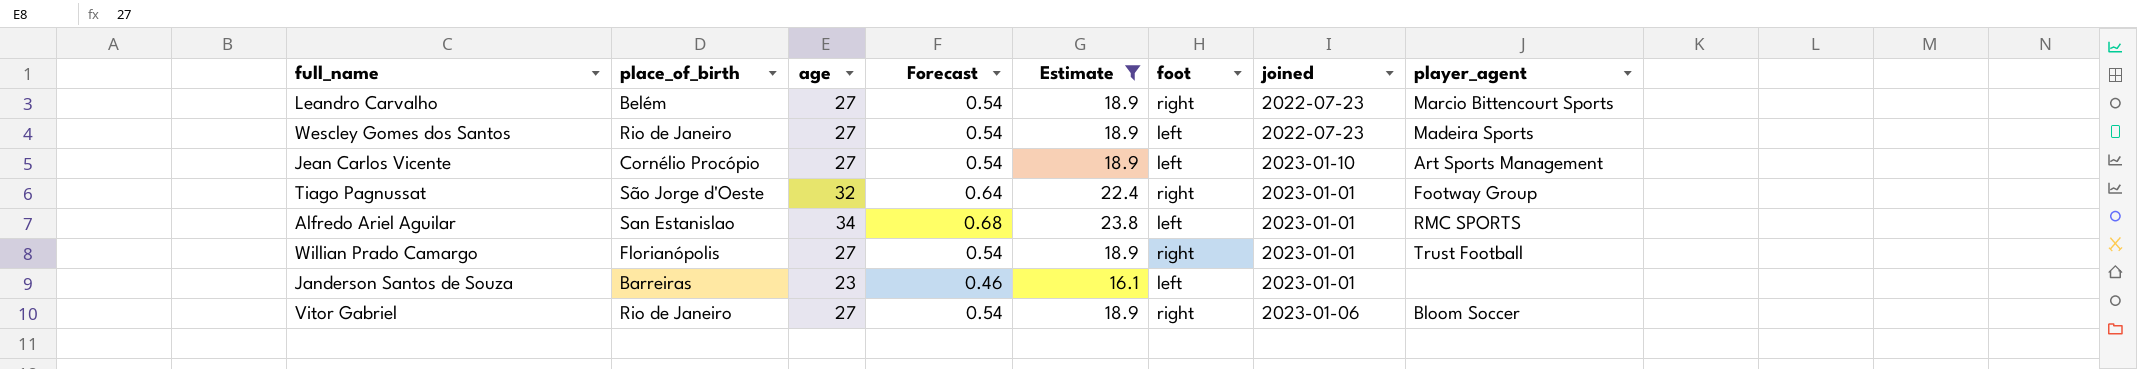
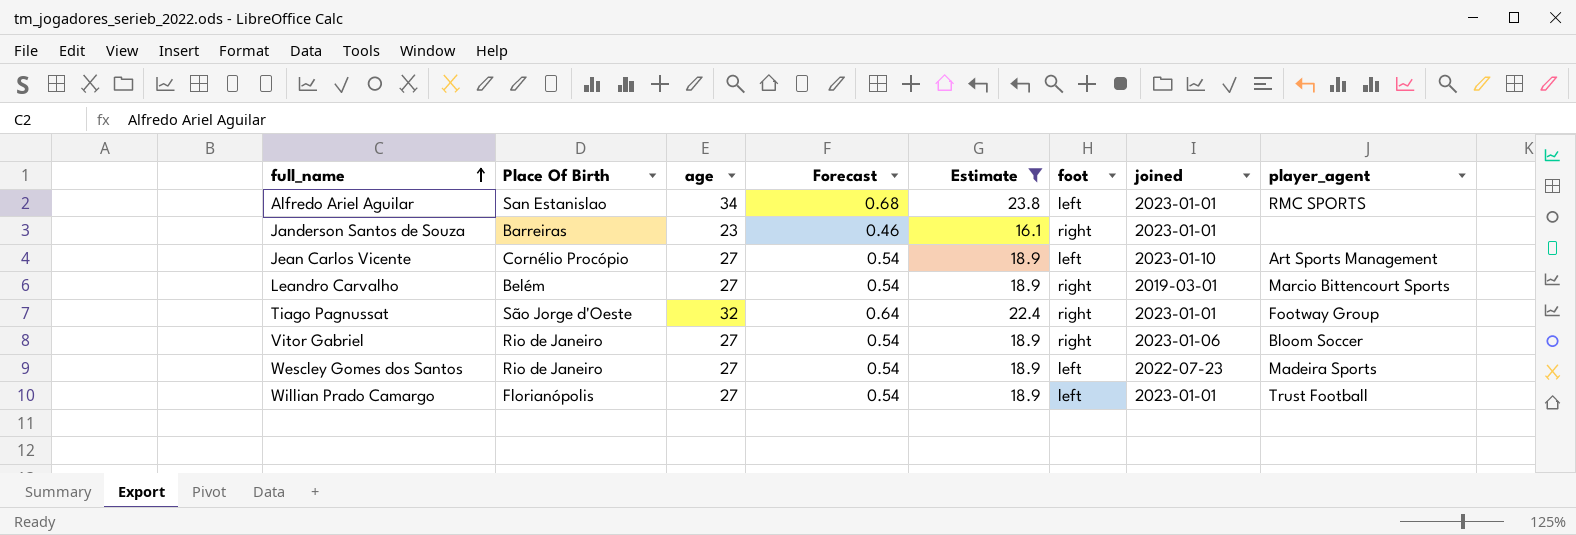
row order: none -> full_name ascending
column name: place_of_birth -> Place Of Birth
Janderson Santos de Souza | foot: left -> right
Leandro Carvalho | joined: 2022-07-23 -> 2019-03-01
Willian Prado Camargo | foot: right -> left

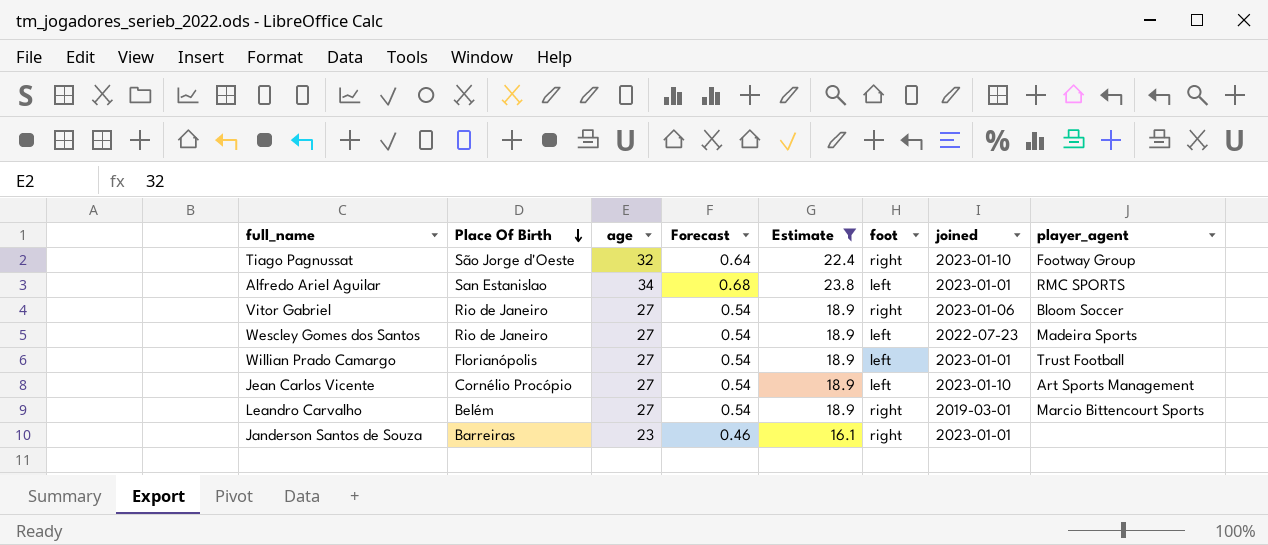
row order: full_name ascending -> Place Of Birth descending
Tiago Pagnussat | joined: 2023-01-01 -> 2023-01-10

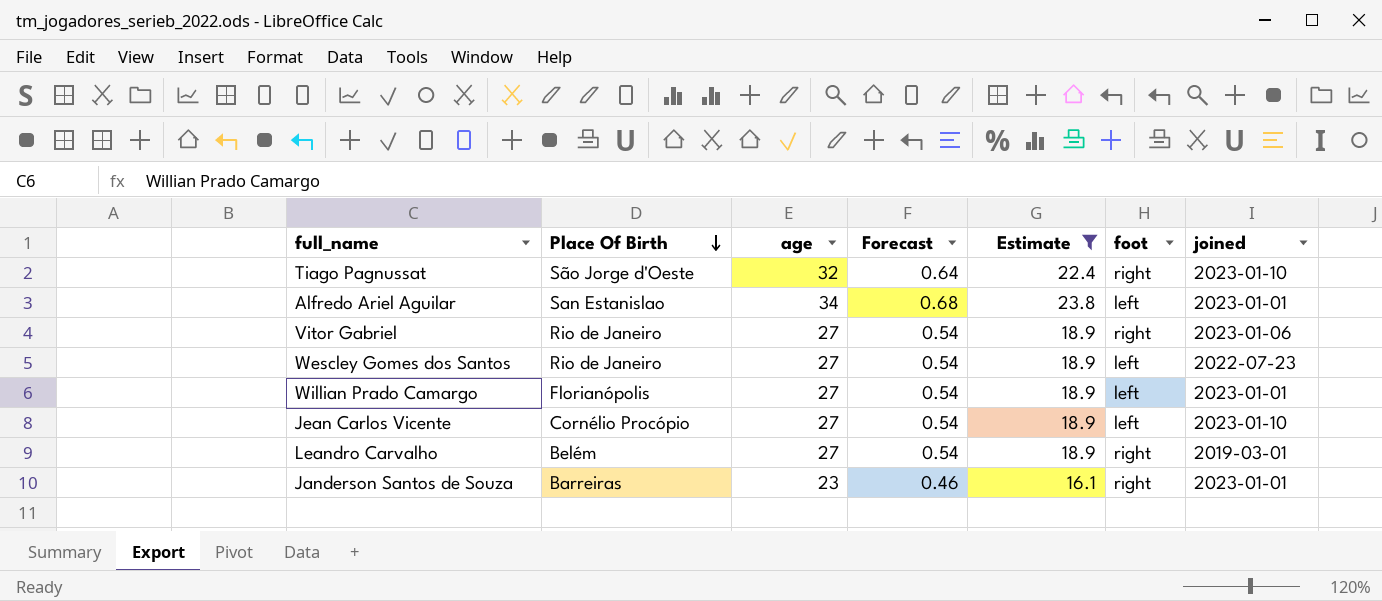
column player_agent | position: 8 -> none

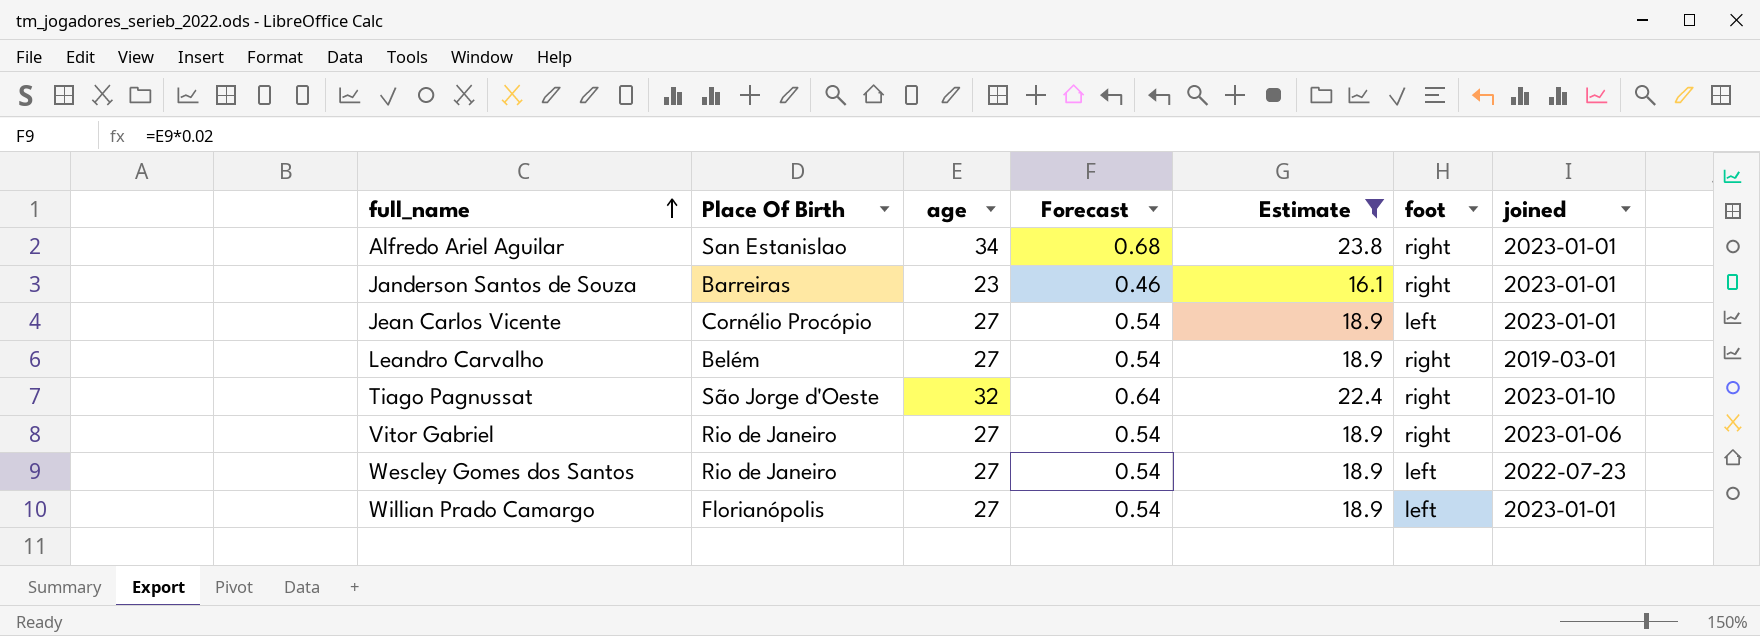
row order: Place Of Birth descending -> full_name ascending
Alfredo Ariel Aguilar | foot: left -> right
Jean Carlos Vicente | joined: 2023-01-10 -> 2023-01-01

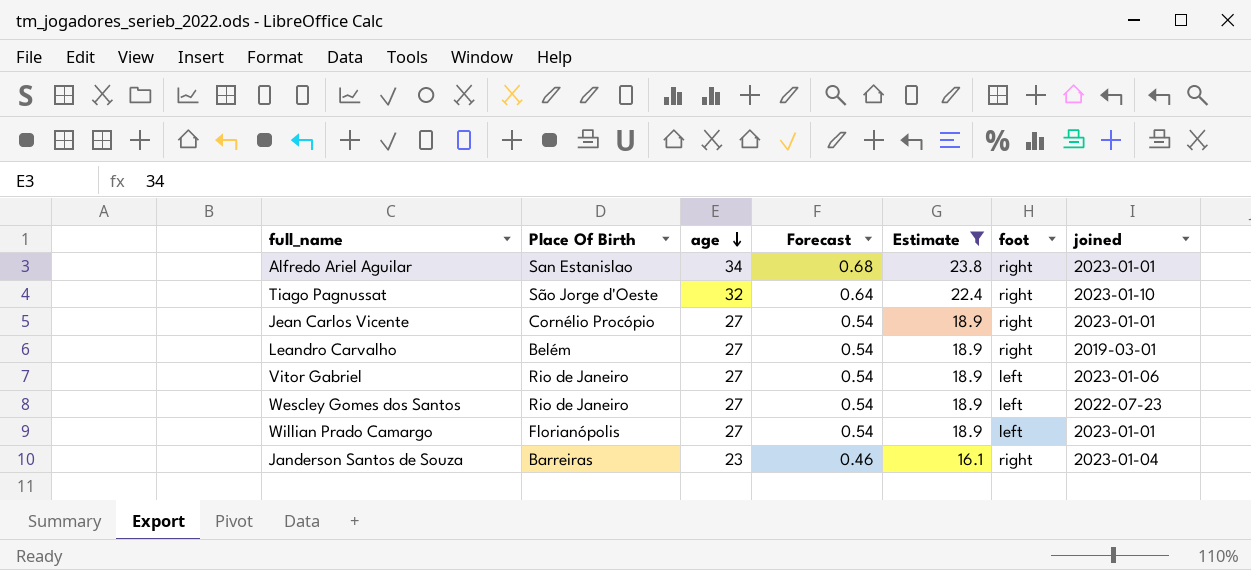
row order: full_name ascending -> age descending
Jean Carlos Vicente | foot: left -> right
Vitor Gabriel | foot: right -> left
Janderson Santos de Souza | joined: 2023-01-01 -> 2023-01-04

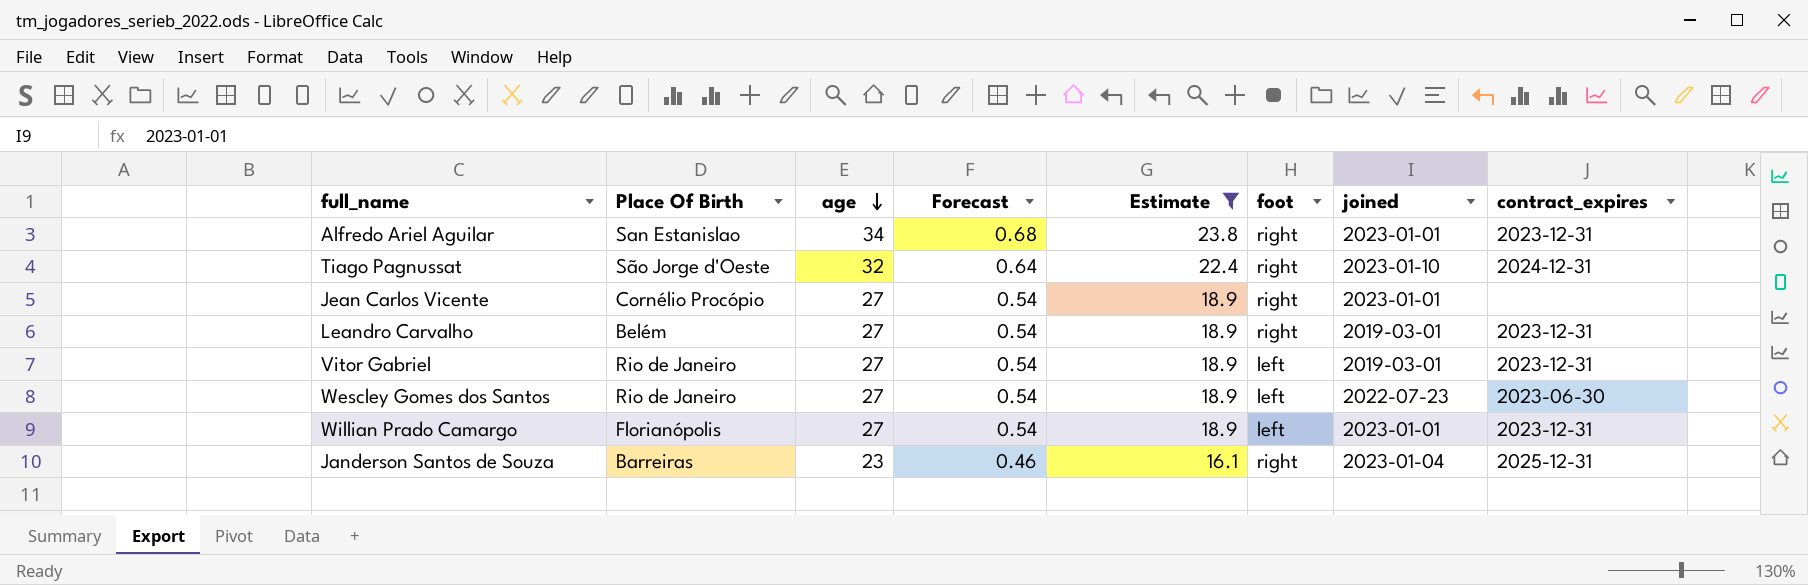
column contract_expires | position: none -> 8
Vitor Gabriel | joined: 2023-01-06 -> 2019-03-01

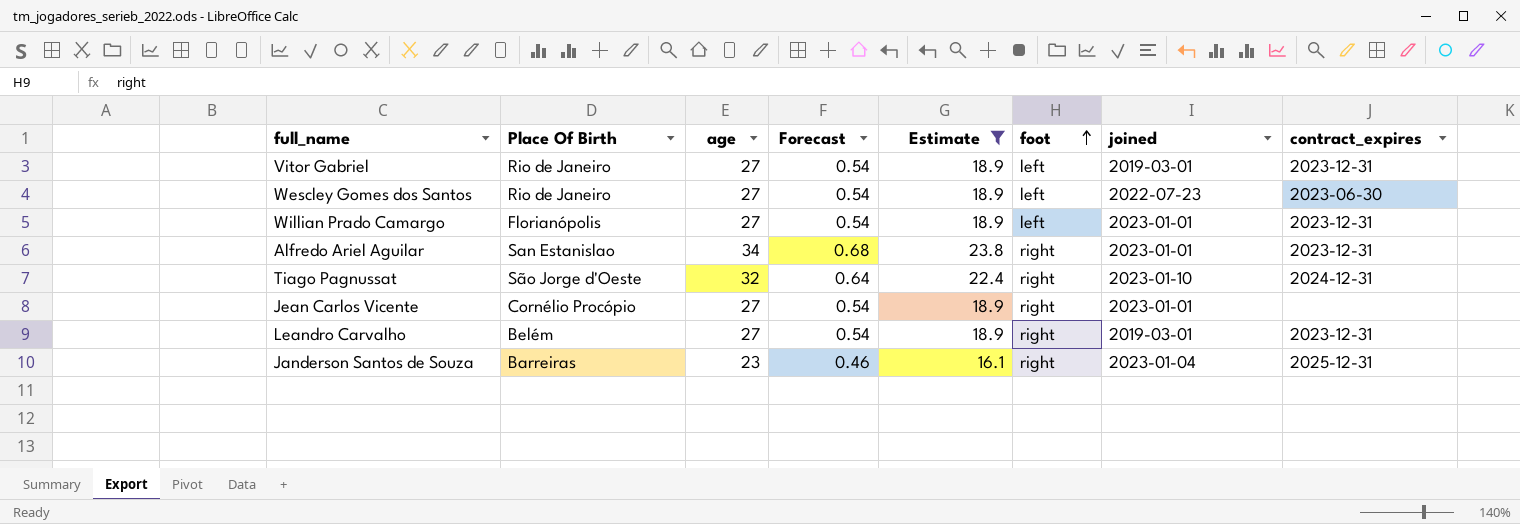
row order: age descending -> foot ascending

